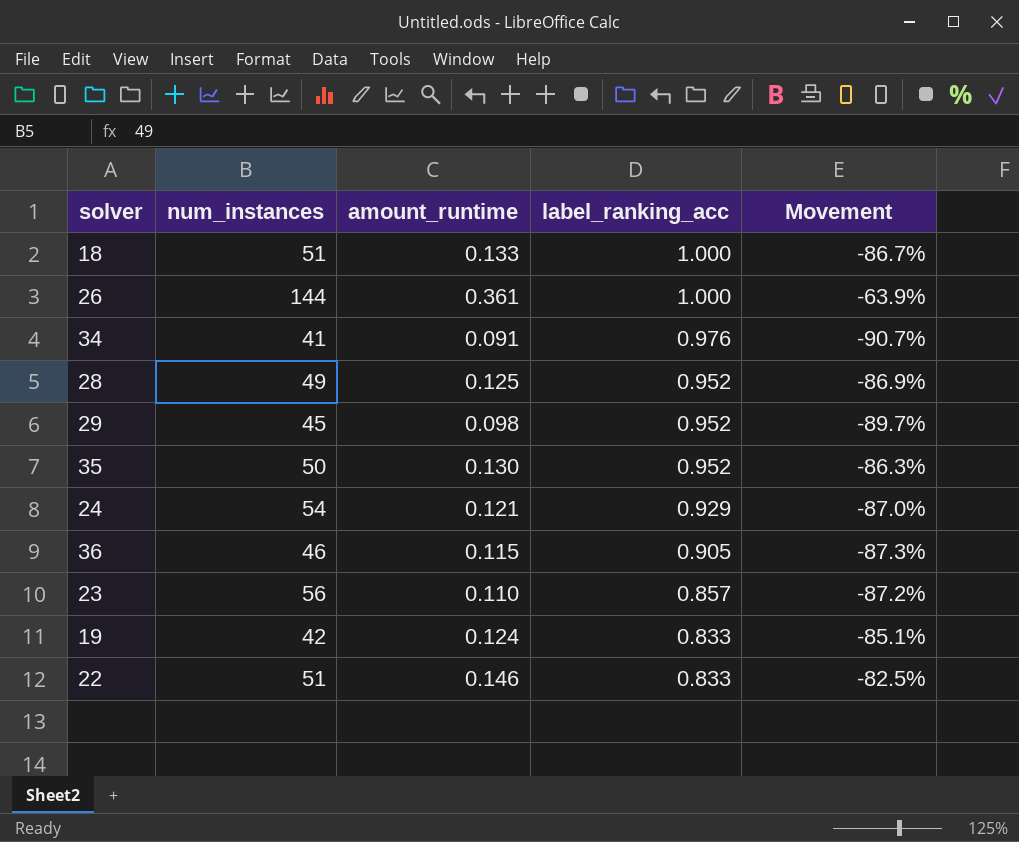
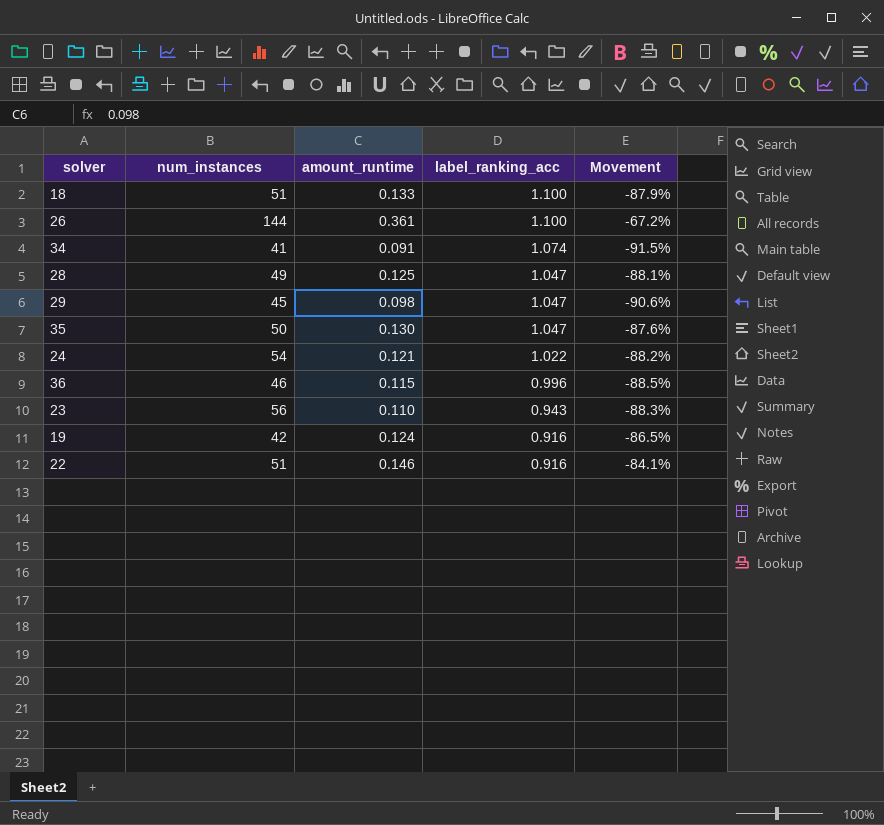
18 | label_ranking_acc: 1.000 -> 1.100
18 | Movement: -86.7% -> -87.9%
26 | label_ranking_acc: 1.000 -> 1.100
26 | Movement: -63.9% -> -67.2%
34 | label_ranking_acc: 0.976 -> 1.074
34 | Movement: -90.7% -> -91.5%
28 | label_ranking_acc: 0.952 -> 1.047
28 | Movement: -86.9% -> -88.1%
29 | label_ranking_acc: 0.952 -> 1.047
29 | Movement: -89.7% -> -90.6%
35 | label_ranking_acc: 0.952 -> 1.047
35 | Movement: -86.3% -> -87.6%
24 | label_ranking_acc: 0.929 -> 1.022
24 | Movement: -87.0% -> -88.2%
36 | label_ranking_acc: 0.905 -> 0.996
36 | Movement: -87.3% -> -88.5%
23 | label_ranking_acc: 0.857 -> 0.943
23 | Movement: -87.2% -> -88.3%
19 | label_ranking_acc: 0.833 -> 0.916
19 | Movement: -85.1% -> -86.5%
22 | label_ranking_acc: 0.833 -> 0.916
22 | Movement: -82.5% -> -84.1%

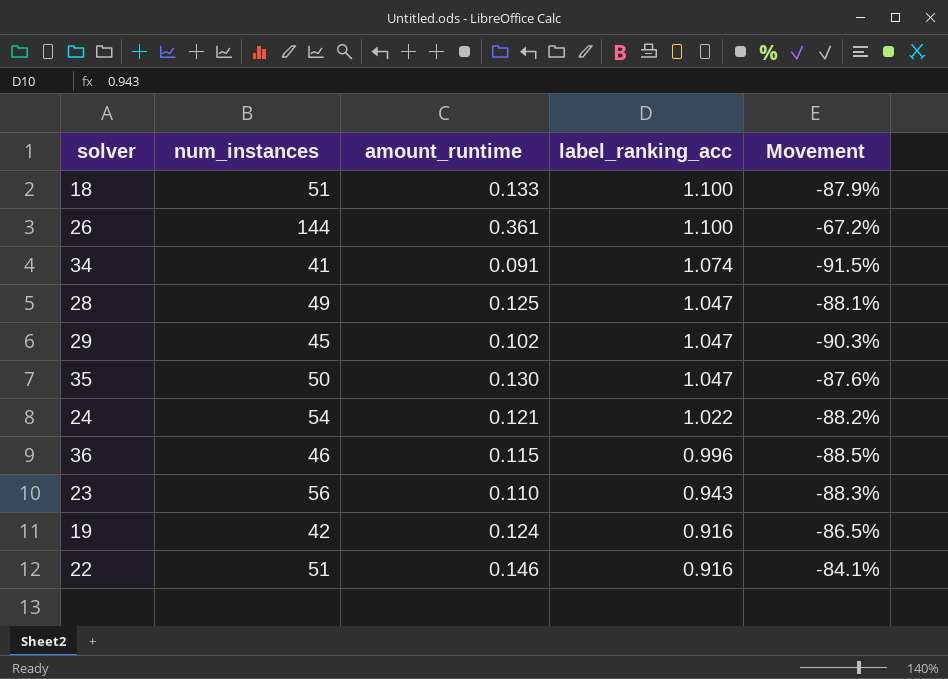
29 | amount_runtime: 0.098 -> 0.102
29 | Movement: -90.6% -> -90.3%

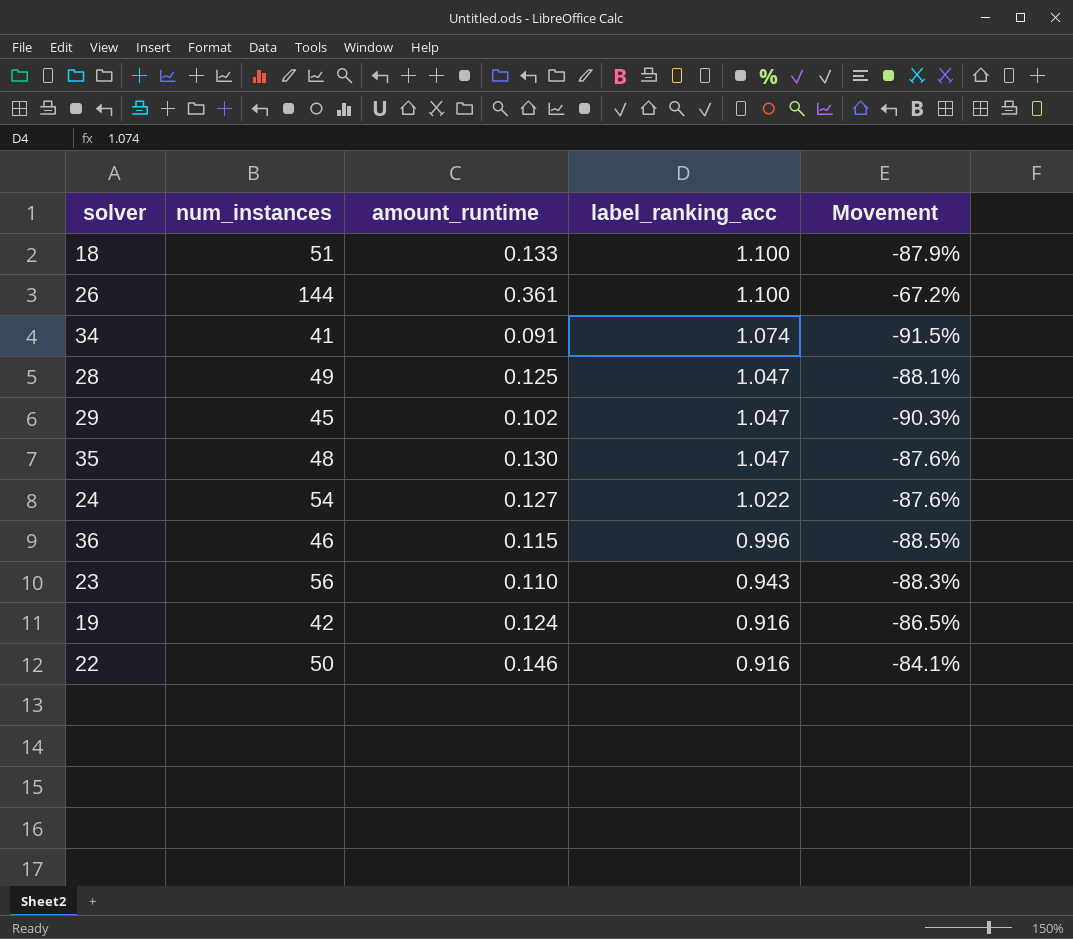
35 | num_instances: 50 -> 48
24 | amount_runtime: 0.121 -> 0.127
24 | Movement: -88.2% -> -87.6%
22 | num_instances: 51 -> 50

